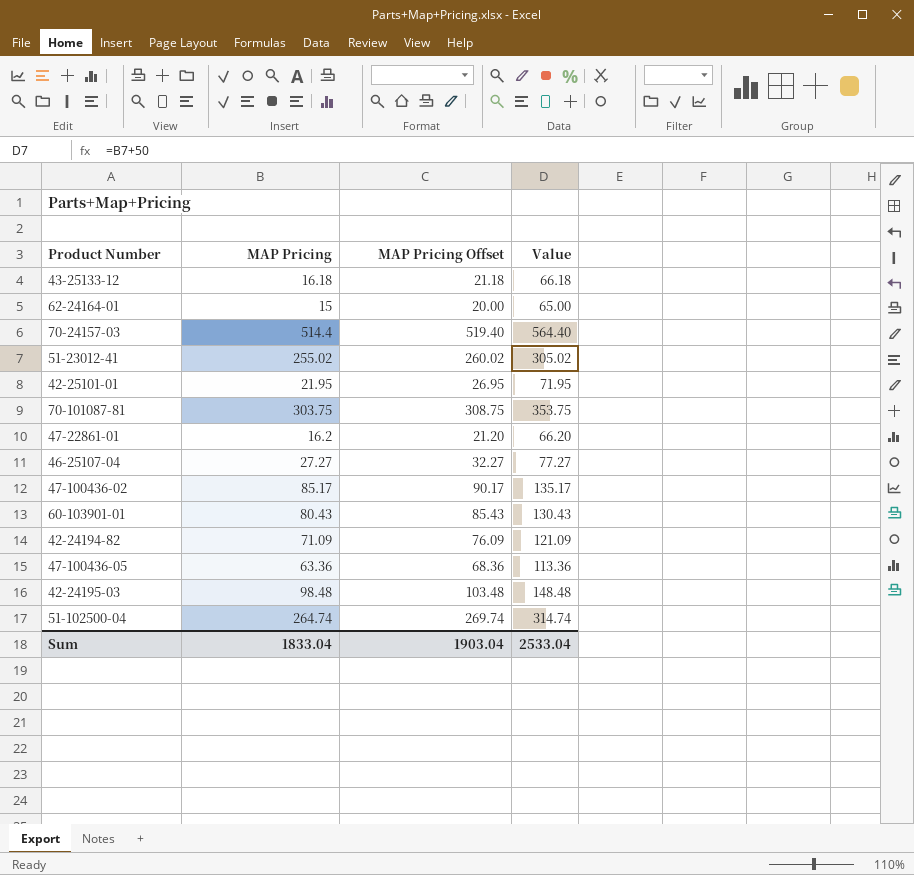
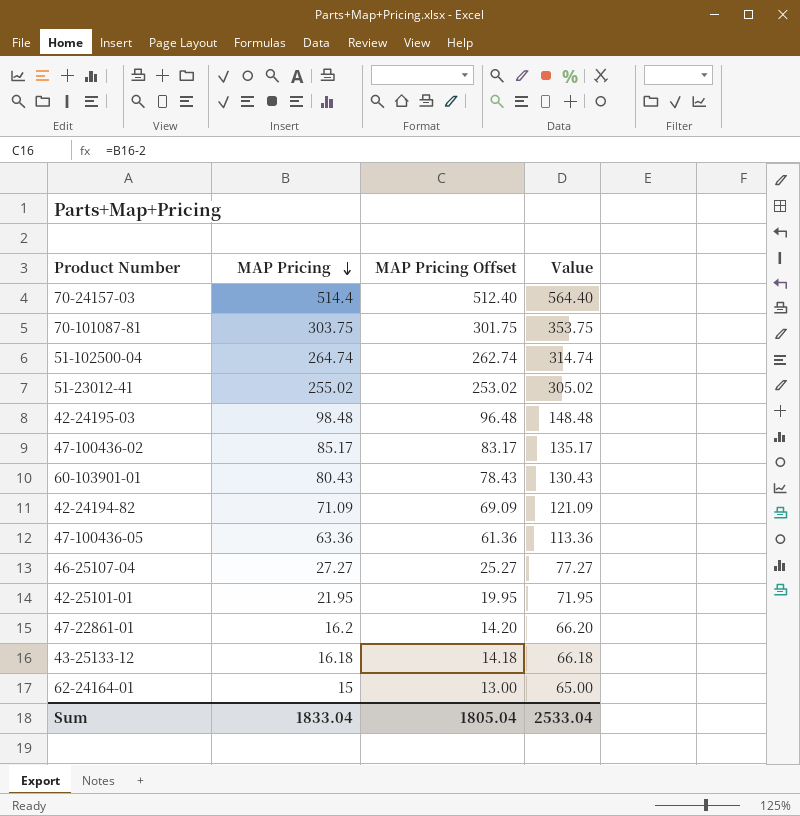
row order: none -> MAP Pricing descending
column MAP Pricing Offset | formula: [MAP Pricing] + 5 -> [MAP Pricing] - 2
Sum | MAP Pricing Offset: 1903.04 -> 1805.04

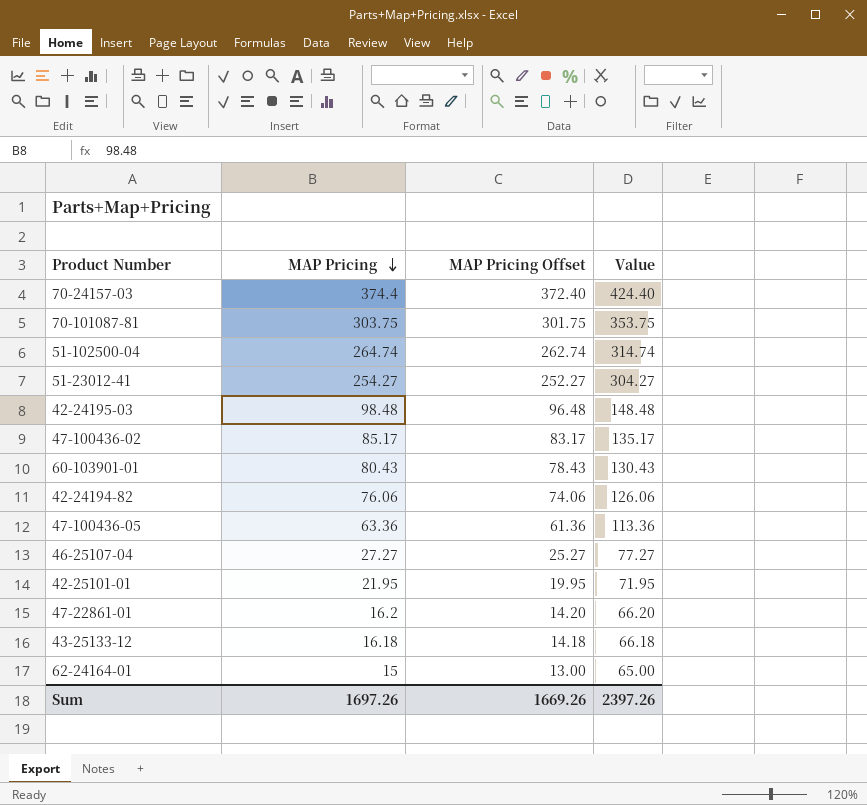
70-24157-03 | MAP Pricing: 514.4 -> 374.4
70-24157-03 | MAP Pricing Offset: 512.40 -> 372.40
70-24157-03 | Value: 564.40 -> 424.40
51-23012-41 | MAP Pricing: 255.02 -> 254.27
51-23012-41 | MAP Pricing Offset: 253.02 -> 252.27
51-23012-41 | Value: 305.02 -> 304.27
42-24194-82 | MAP Pricing: 71.09 -> 76.06
42-24194-82 | MAP Pricing Offset: 69.09 -> 74.06
42-24194-82 | Value: 121.09 -> 126.06
Sum | MAP Pricing: 1833.04 -> 1697.26
Sum | MAP Pricing Offset: 1805.04 -> 1669.26
Sum | Value: 2533.04 -> 2397.26

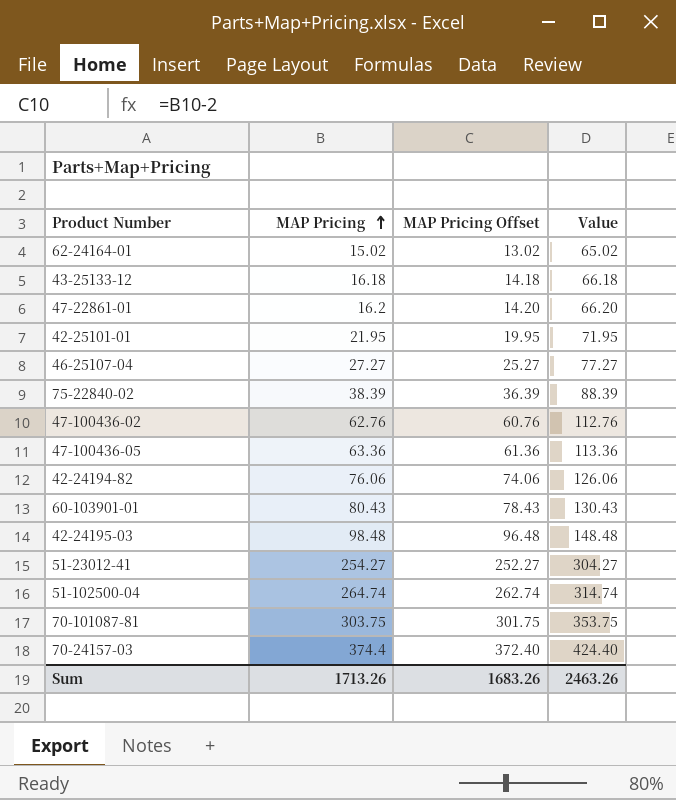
row order: MAP Pricing descending -> MAP Pricing ascending
62-24164-01 | MAP Pricing: 15 -> 15.02
62-24164-01 | MAP Pricing Offset: 13.00 -> 13.02
62-24164-01 | Value: 65.00 -> 65.02
row 75-22840-02: none -> 38.39 | 36.39 | 88.39
47-100436-02 | MAP Pricing: 85.17 -> 62.76
47-100436-02 | MAP Pricing Offset: 83.17 -> 60.76
47-100436-02 | Value: 135.17 -> 112.76
Sum | MAP Pricing: 1697.26 -> 1713.26
Sum | MAP Pricing Offset: 1669.26 -> 1683.26
Sum | Value: 2397.26 -> 2463.26

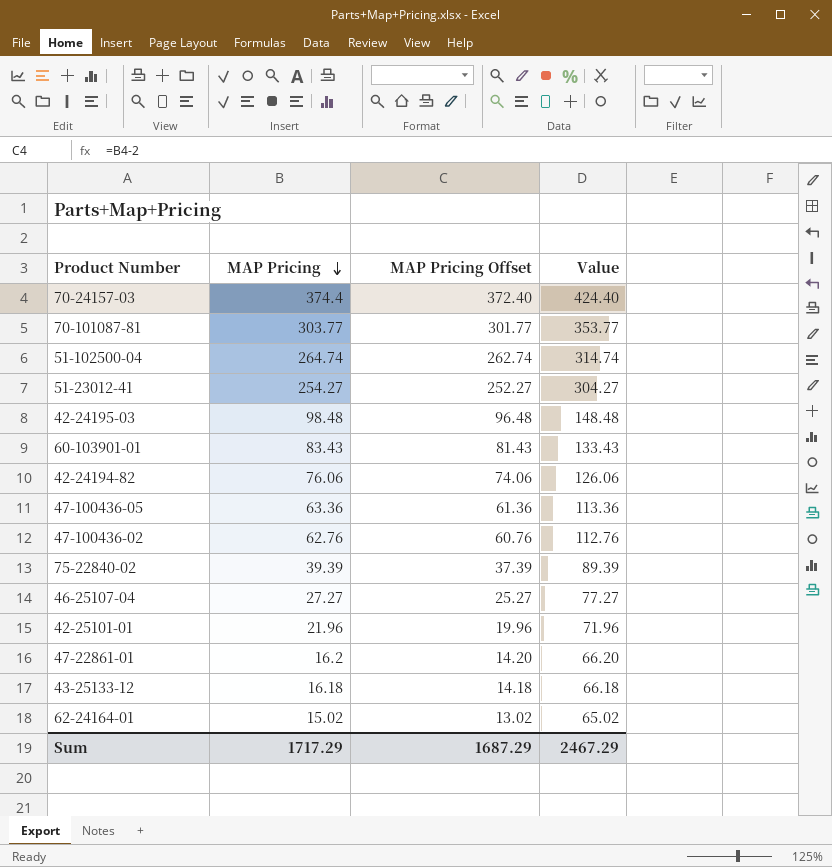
row order: MAP Pricing ascending -> MAP Pricing descending
70-101087-81 | MAP Pricing: 303.75 -> 303.77
70-101087-81 | MAP Pricing Offset: 301.75 -> 301.77
70-101087-81 | Value: 353.75 -> 353.77
60-103901-01 | MAP Pricing: 80.43 -> 83.43
60-103901-01 | MAP Pricing Offset: 78.43 -> 81.43
60-103901-01 | Value: 130.43 -> 133.43
75-22840-02 | MAP Pricing: 38.39 -> 39.39
75-22840-02 | MAP Pricing Offset: 36.39 -> 37.39
75-22840-02 | Value: 88.39 -> 89.39
42-25101-01 | MAP Pricing: 21.95 -> 21.96
42-25101-01 | MAP Pricing Offset: 19.95 -> 19.96
42-25101-01 | Value: 71.95 -> 71.96
Sum | MAP Pricing: 1713.26 -> 1717.29
Sum | MAP Pricing Offset: 1683.26 -> 1687.29
Sum | Value: 2463.26 -> 2467.29

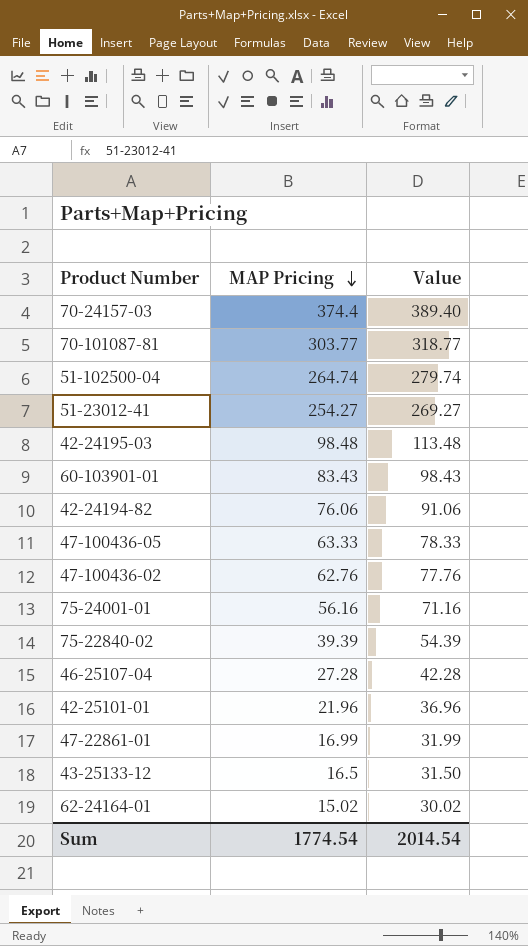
column MAP Pricing Offset | formula: [MAP Pricing] - 2 -> none
column Value | formula: [MAP Pricing] + 50 -> [MAP Pricing] + 15
47-100436-05 | MAP Pricing: 63.36 -> 63.33
row 75-24001-01: none -> 56.16 | 71.16
46-25107-04 | MAP Pricing: 27.27 -> 27.28
47-22861-01 | MAP Pricing: 16.2 -> 16.99
43-25133-12 | MAP Pricing: 16.18 -> 16.5
Sum | MAP Pricing: 1717.29 -> 1774.54
Sum | Value: 2467.29 -> 2014.54

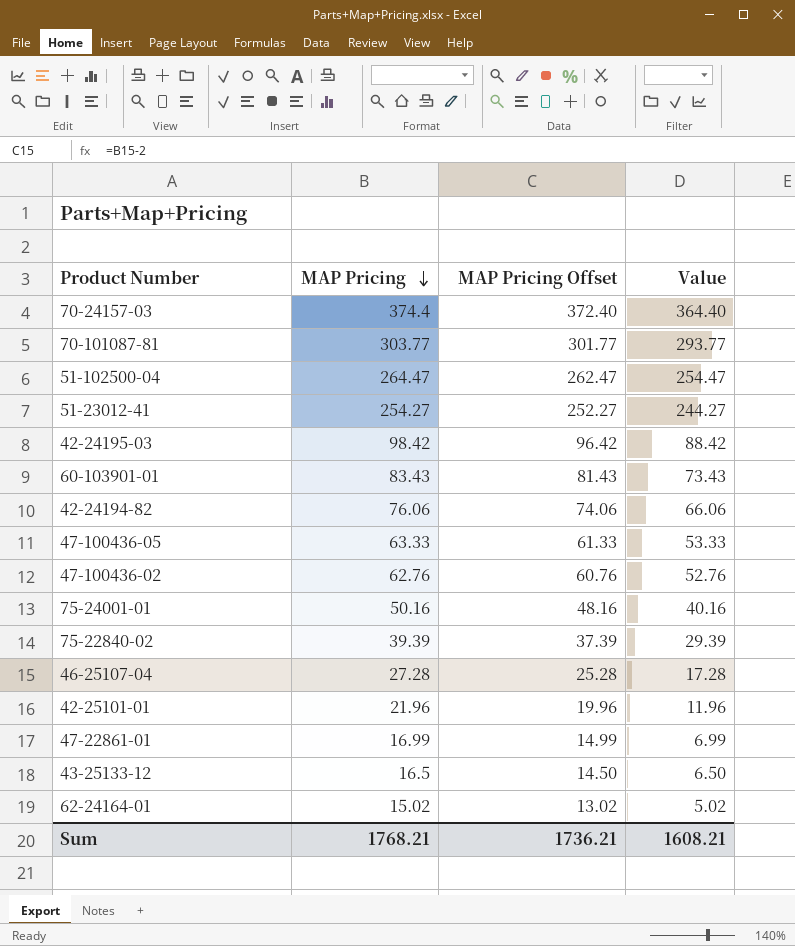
column MAP Pricing Offset | formula: none -> [MAP Pricing] - 2
column Value | formula: [MAP Pricing] + 15 -> [MAP Pricing] - 10
51-102500-04 | MAP Pricing: 264.74 -> 264.47
42-24195-03 | MAP Pricing: 98.48 -> 98.42
75-24001-01 | MAP Pricing: 56.16 -> 50.16
Sum | MAP Pricing: 1774.54 -> 1768.21
Sum | Value: 2014.54 -> 1608.21

